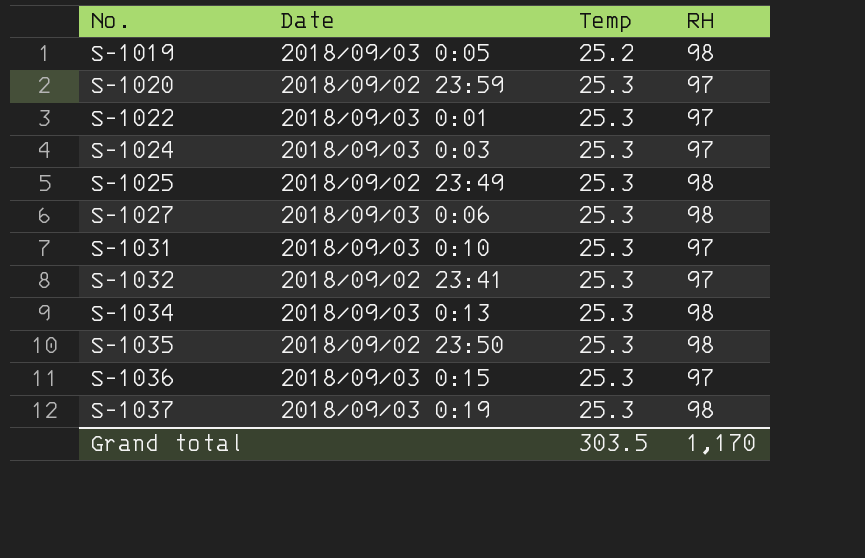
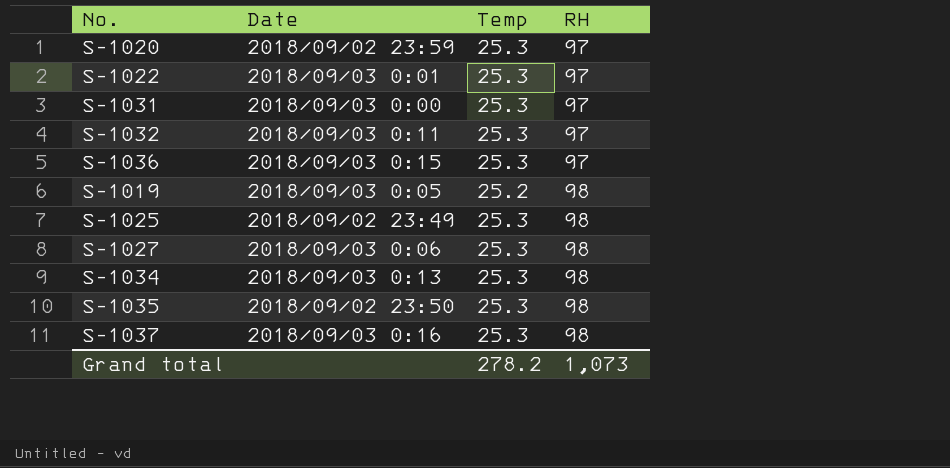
row order: No. ascending -> RH ascending
row S-1024: 2018/09/03 0:03 | 25.3 | 97 -> none
S-1031 | Date: 2018/09/03 0:10 -> 2018/09/03 0:00
S-1032 | Date: 2018/09/02 23:41 -> 2018/09/03 0:11
S-1037 | Date: 2018/09/03 0:19 -> 2018/09/03 0:16
Grand total | Temp: 303.5 -> 278.2
Grand total | RH: 1,170 -> 1,073

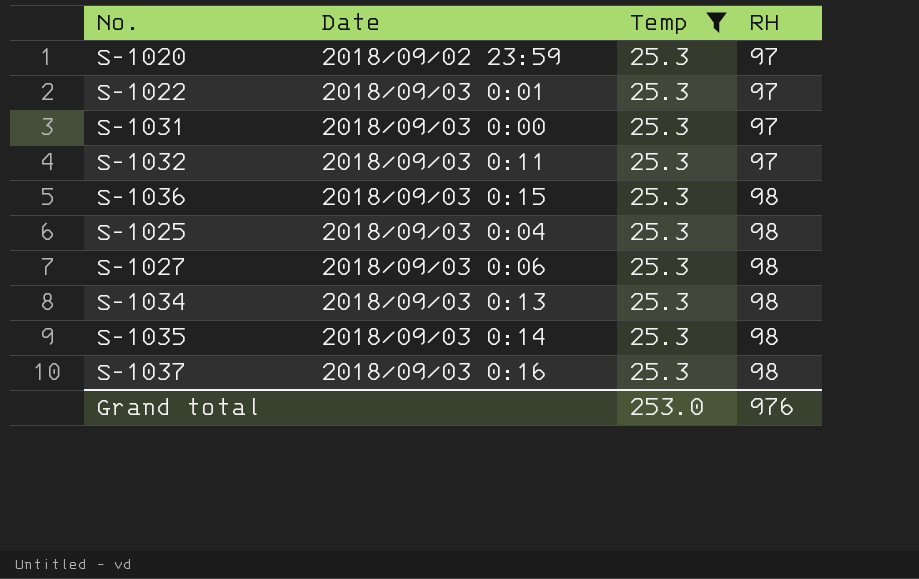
filter: none -> Temp = 25.3
S-1036 | RH: 97 -> 98
S-1025 | Date: 2018/09/02 23:49 -> 2018/09/03 0:04
S-1035 | Date: 2018/09/02 23:50 -> 2018/09/03 0:14
Grand total | Temp: 278.2 -> 253.0
Grand total | RH: 1,073 -> 976

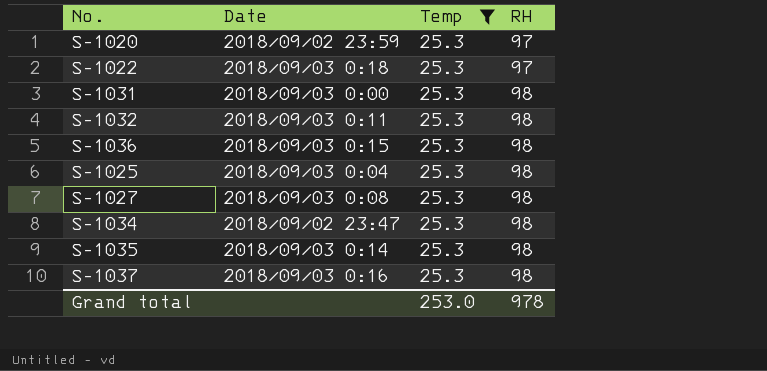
S-1022 | Date: 2018/09/03 0:01 -> 2018/09/03 0:18
S-1031 | RH: 97 -> 98
S-1032 | RH: 97 -> 98
S-1027 | Date: 2018/09/03 0:06 -> 2018/09/03 0:08
S-1034 | Date: 2018/09/03 0:13 -> 2018/09/02 23:47
Grand total | RH: 976 -> 978

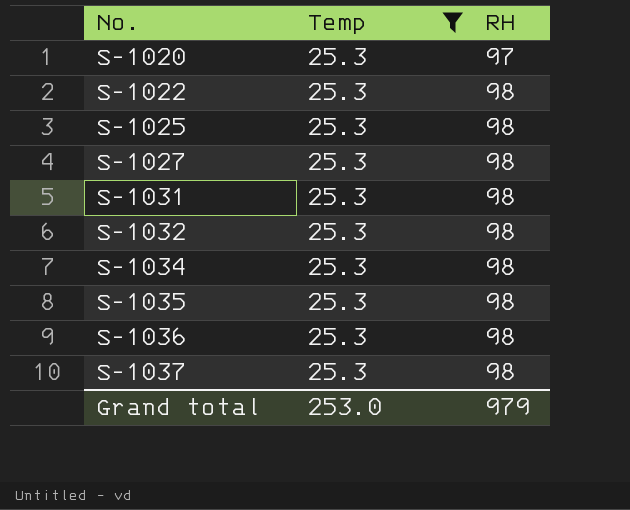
row order: RH ascending -> No. ascending
column Date | position: 2 -> none
S-1022 | RH: 97 -> 98
Grand total | RH: 978 -> 979

